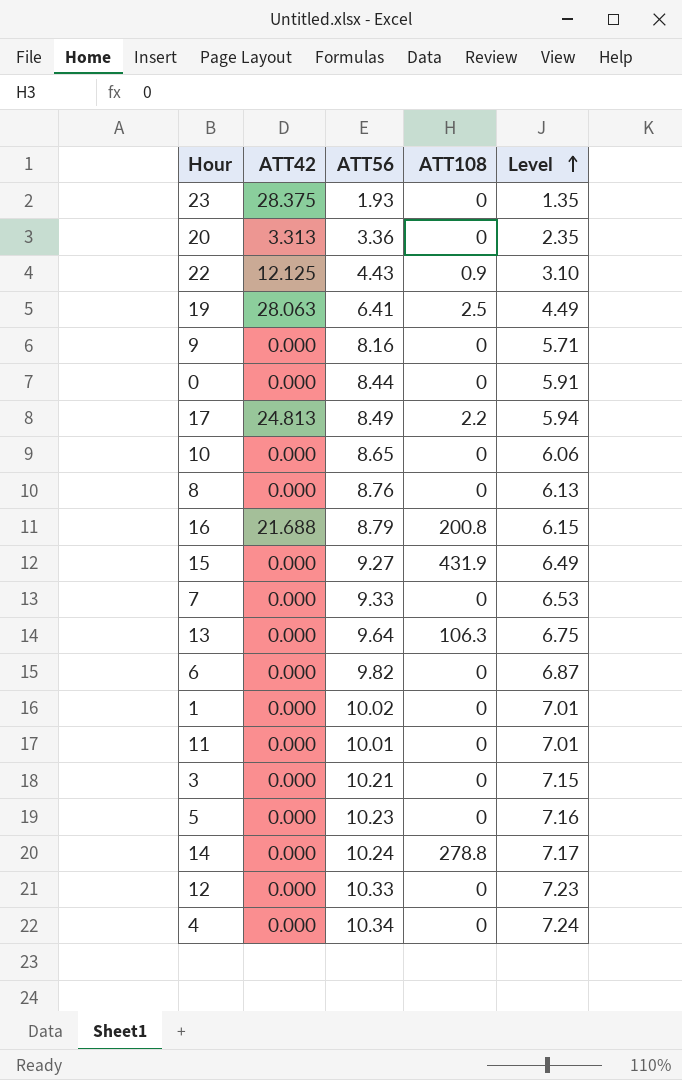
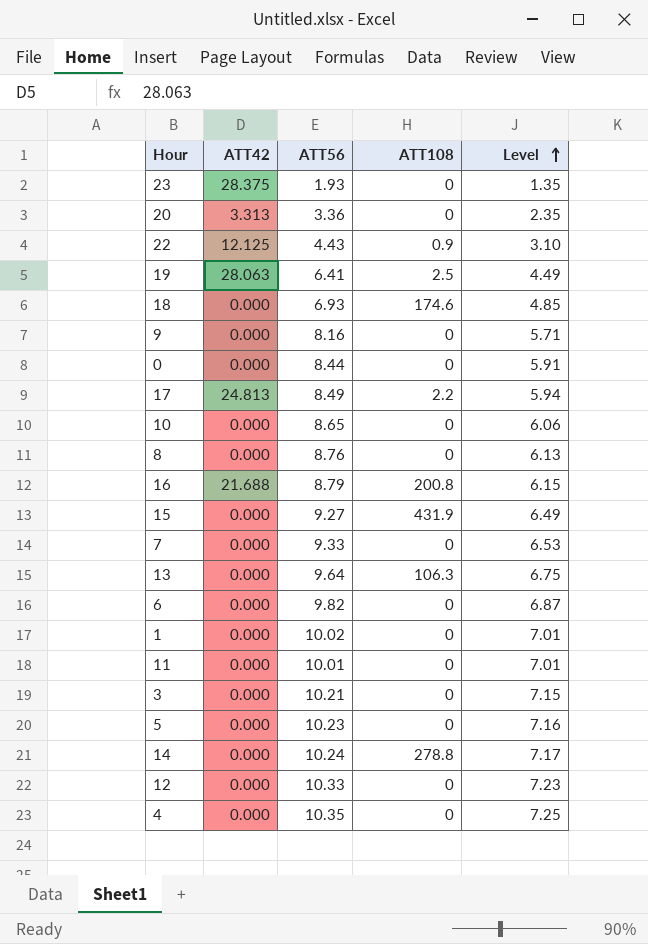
row 18: none -> 0.000 | 6.93 | 174.6 | 4.85
4 | ATT56: 10.34 -> 10.35
4 | Level: 7.24 -> 7.25

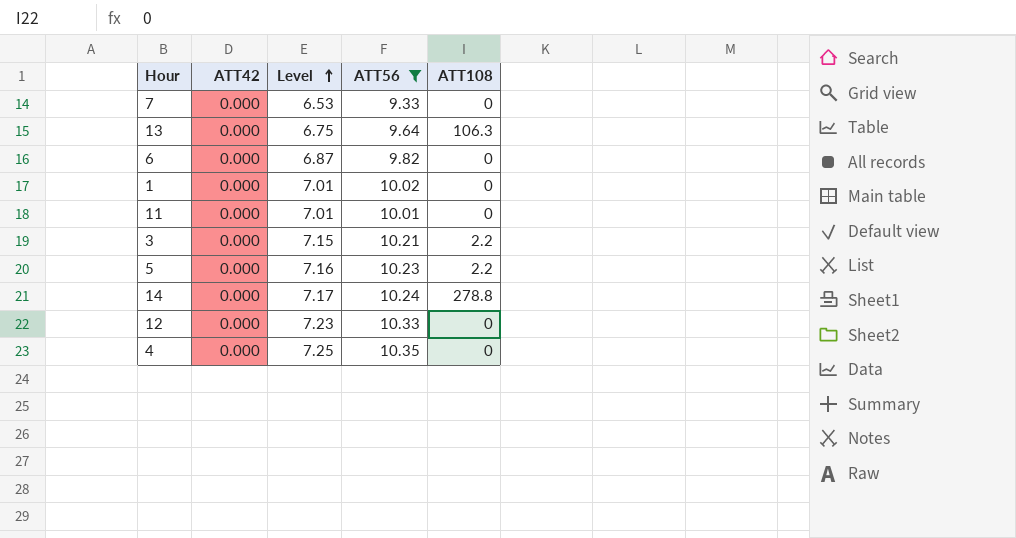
filter: none -> ATT56 >= 9.33
column Level | position: 5 -> 3
3 | ATT108: 0 -> 2.2
5 | ATT108: 0 -> 2.2

